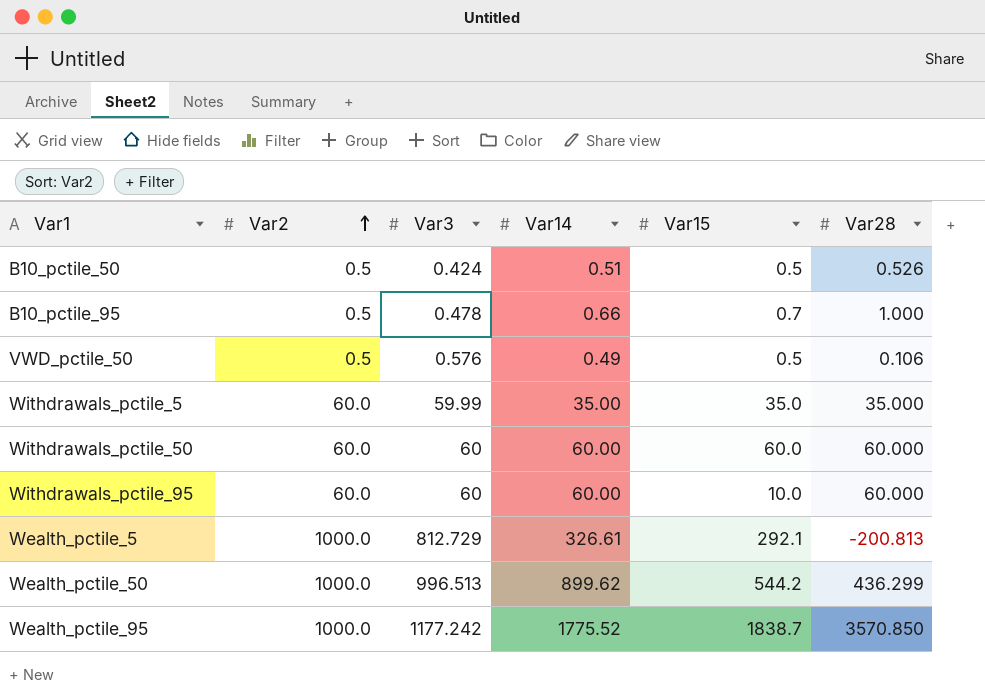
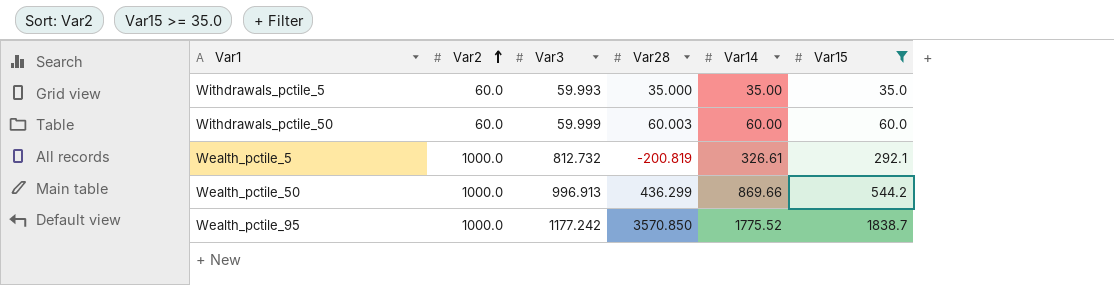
filter: none -> Var15 >= 35.0
column Var28 | position: 6 -> 4
Withdrawals_pctile_5 | Var3: 59.99 -> 59.993
Withdrawals_pctile_50 | Var3: 60 -> 59.999
Withdrawals_pctile_50 | Var28: 60.000 -> 60.003
Wealth_pctile_5 | Var3: 812.729 -> 812.732
Wealth_pctile_5 | Var28: -200.813 -> -200.819
Wealth_pctile_50 | Var3: 996.513 -> 996.913
Wealth_pctile_50 | Var14: 899.62 -> 869.66

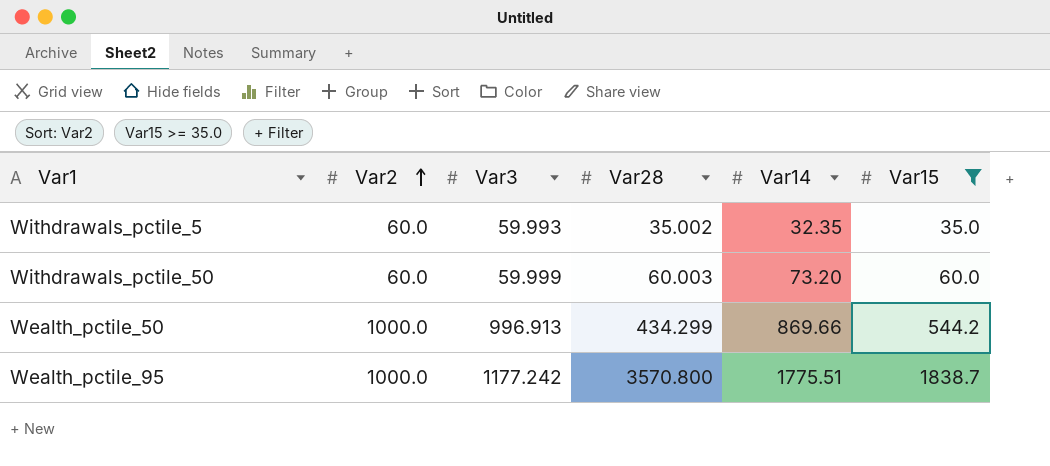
row Wealth_pctile_5: 1000.0 | 812.732 | -200.819 | 326.61 | 292.1 -> none
Withdrawals_pctile_5 | Var28: 35.000 -> 35.002
Withdrawals_pctile_5 | Var14: 35.00 -> 32.35
Withdrawals_pctile_50 | Var14: 60.00 -> 73.20
Wealth_pctile_50 | Var28: 436.299 -> 434.299
Wealth_pctile_95 | Var28: 3570.850 -> 3570.800
Wealth_pctile_95 | Var14: 1775.52 -> 1775.51

